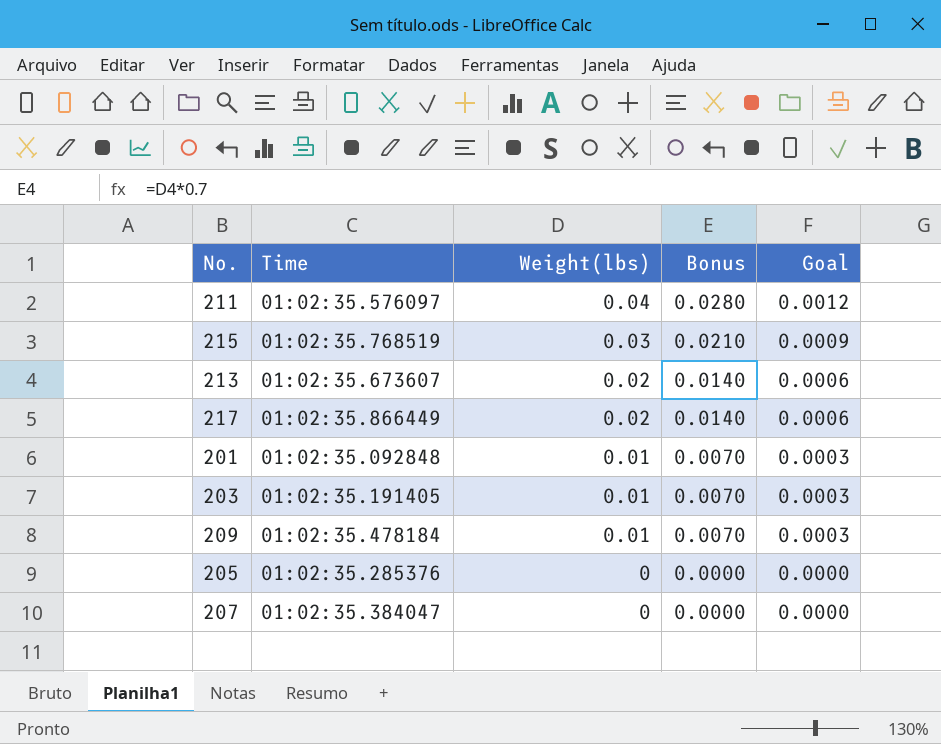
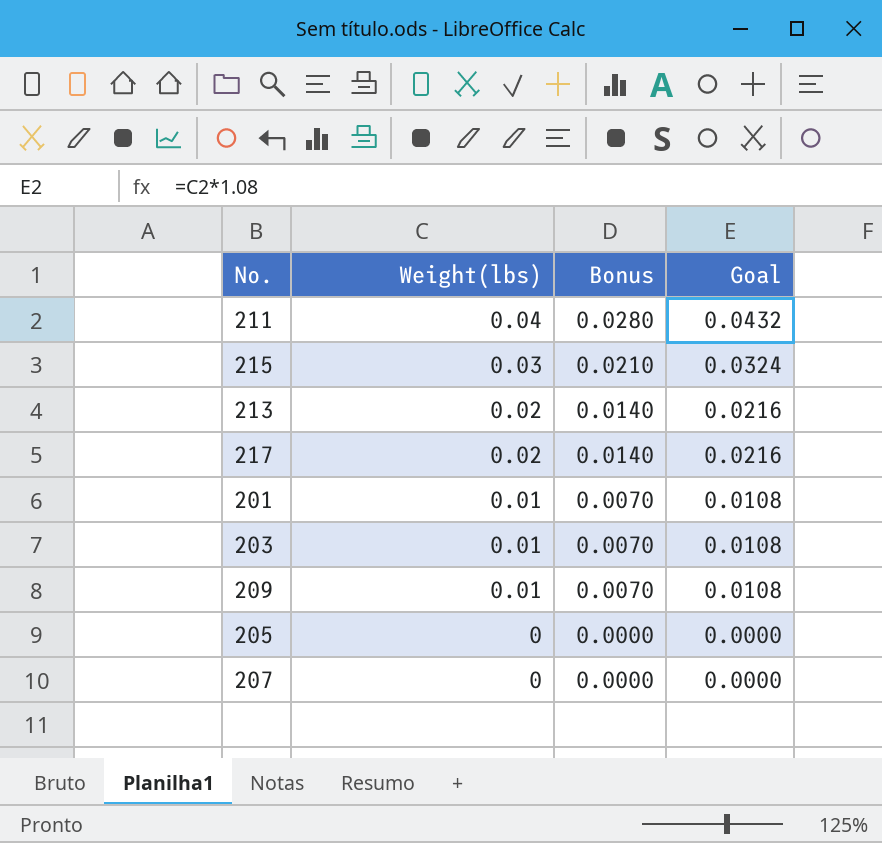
column Time | position: 2 -> none
column Goal | formula: [Weight(lbs)] * 0.03 -> [Weight(lbs)] * 1.08

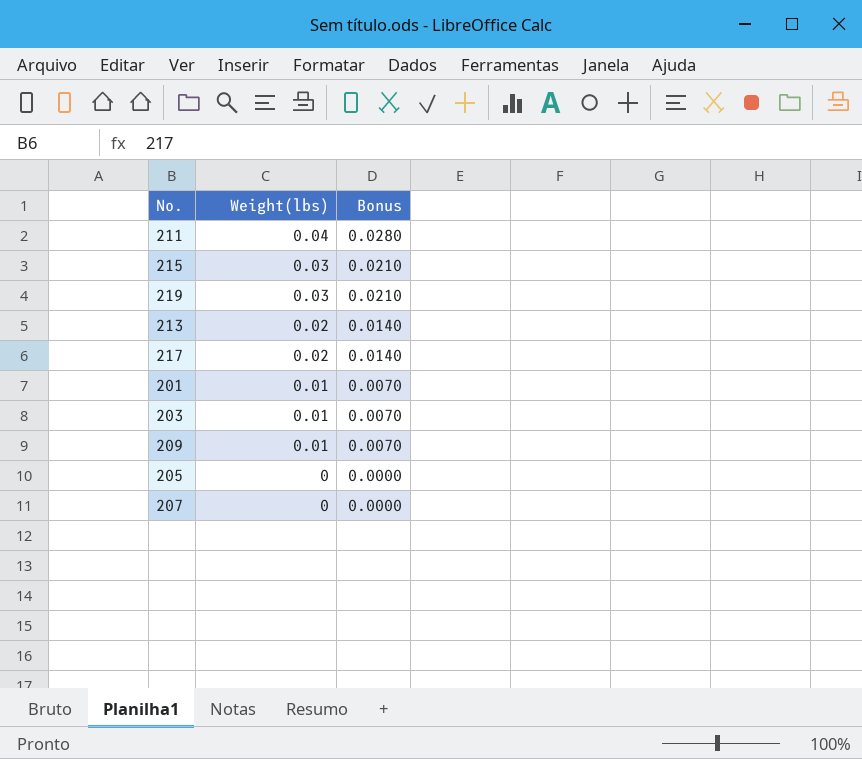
column Goal | formula: [Weight(lbs)] * 1.08 -> none
row 219: none -> 0.03 | 0.0210

